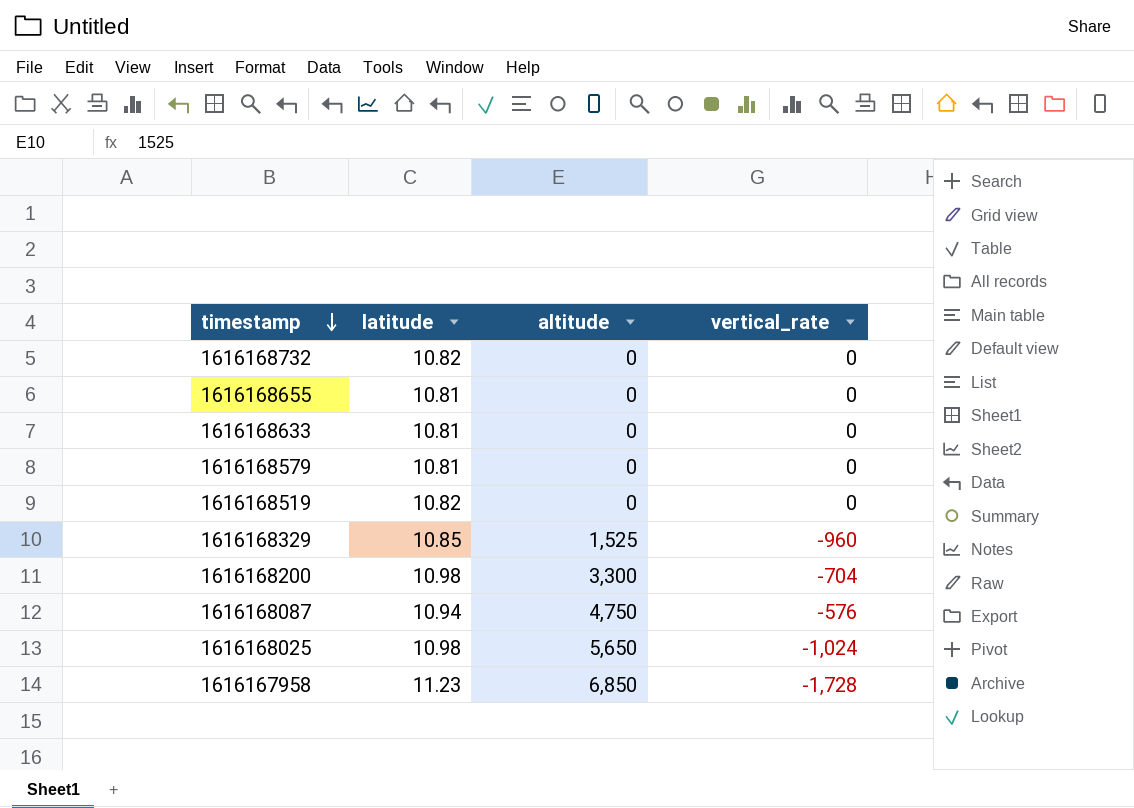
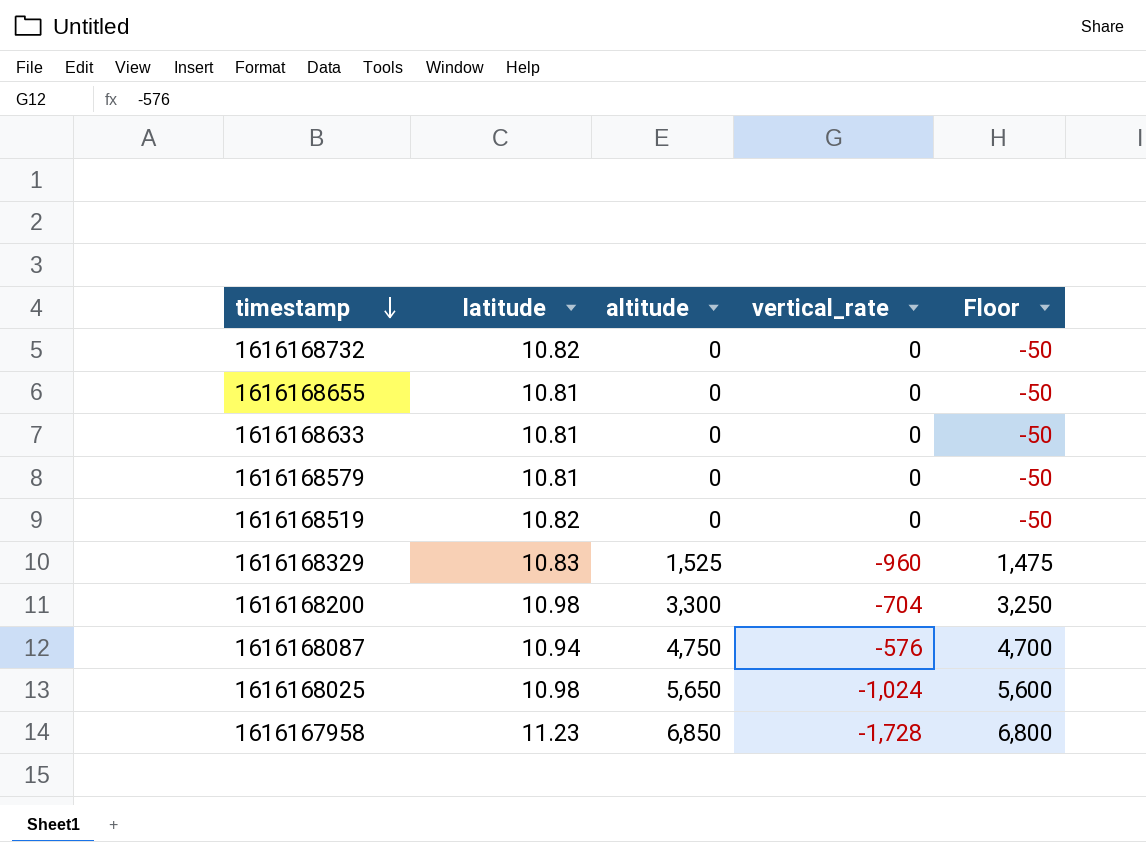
column Floor | formula: none -> [altitude] - 50
1616168329 | latitude: 10.85 -> 10.83

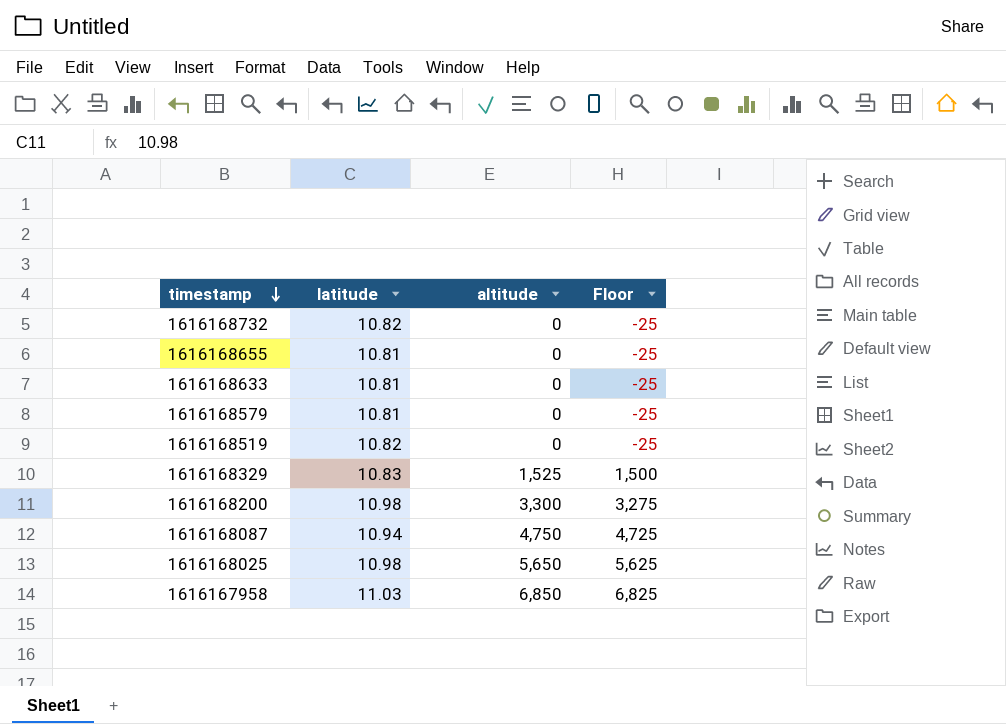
column vertical_rate | position: 4 -> none
column Floor | formula: [altitude] - 50 -> [altitude] - 25
1616167958 | latitude: 11.23 -> 11.03

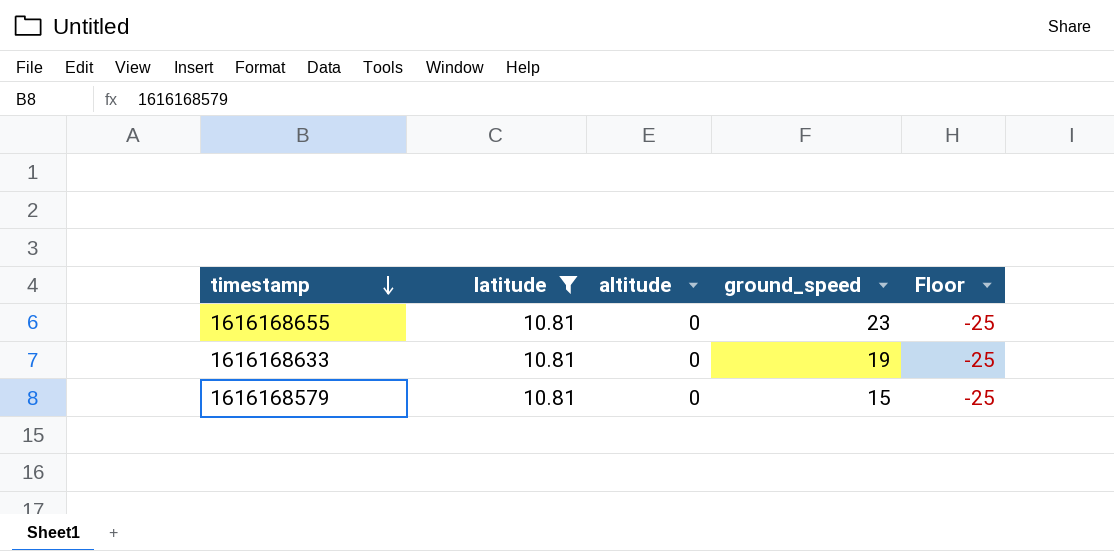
filter: none -> latitude = 10.81
column ground_speed | position: none -> 4

